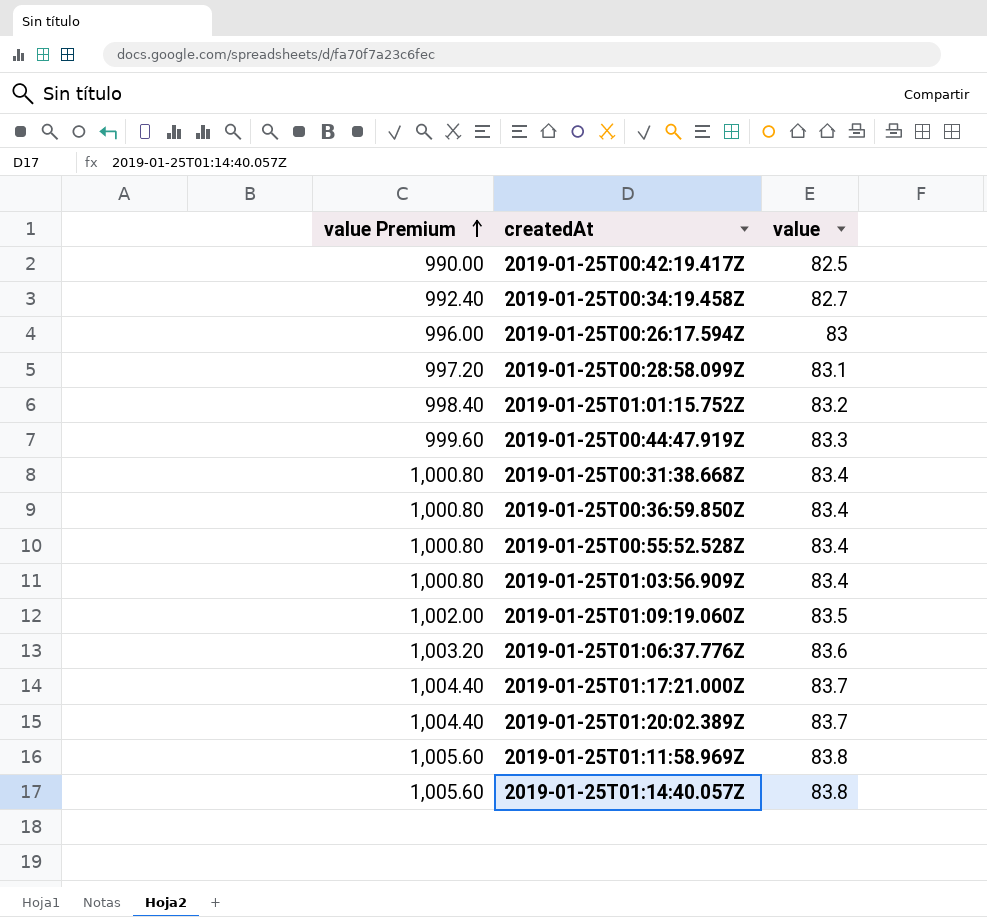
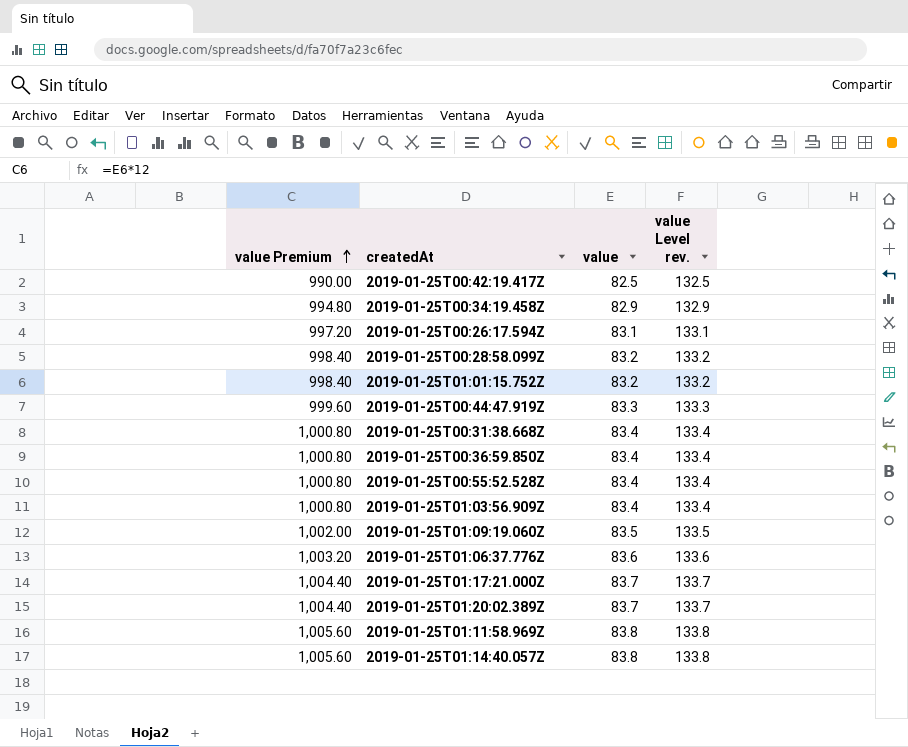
column value Level rev. | formula: none -> [value] + 50
2019-01-25T00:34:19.458Z | value Premium: 992.40 -> 994.80
2019-01-25T00:34:19.458Z | value: 82.7 -> 82.9
2019-01-25T00:26:17.594Z | value Premium: 996.00 -> 997.20
2019-01-25T00:26:17.594Z | value: 83 -> 83.1
2019-01-25T00:28:58.099Z | value Premium: 997.20 -> 998.40
2019-01-25T00:28:58.099Z | value: 83.1 -> 83.2

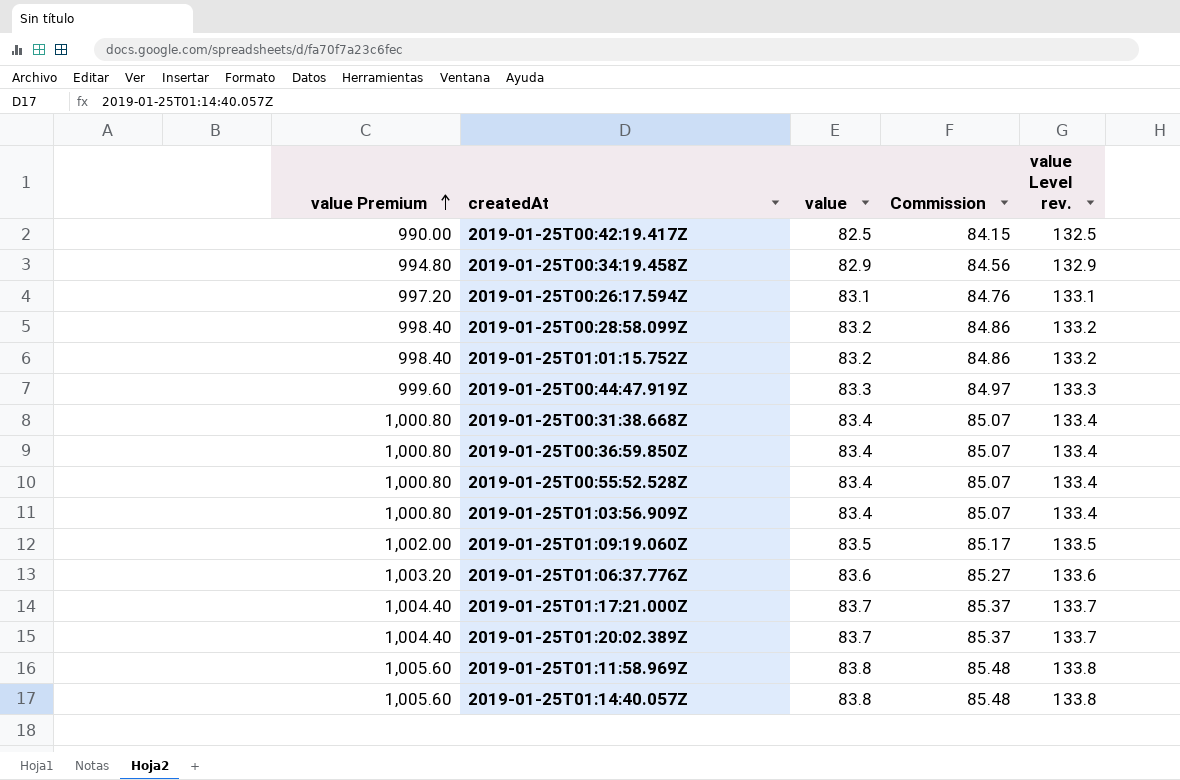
column Commission | formula: none -> [value] * 1.02

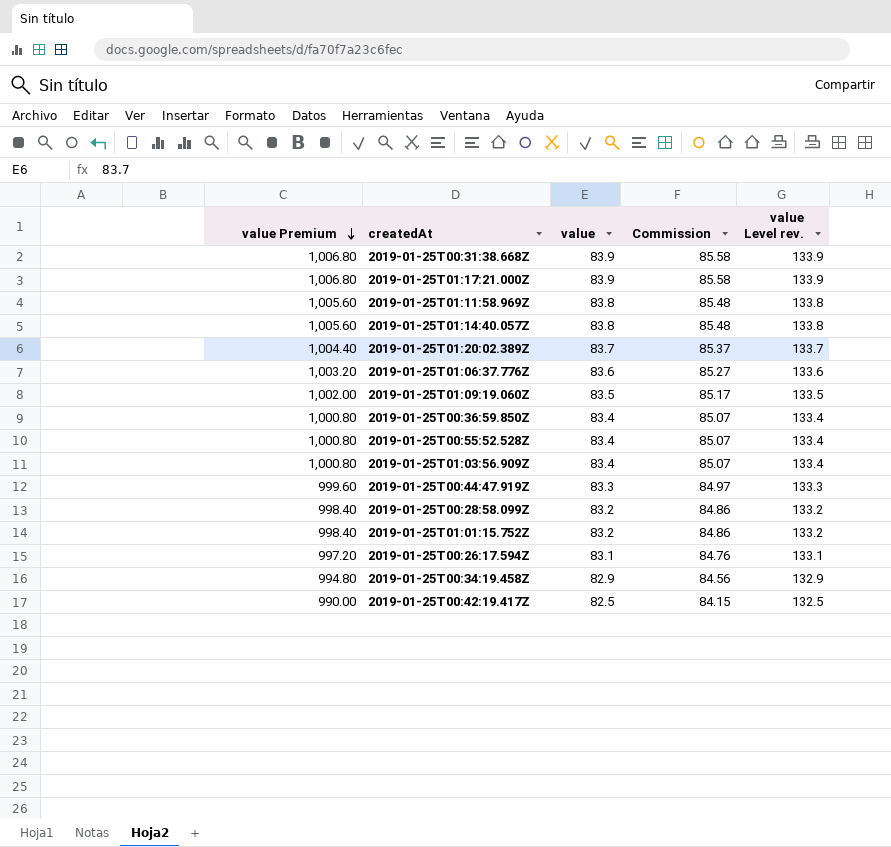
row order: value Premium ascending -> value Premium descending
2019-01-25T00:31:38.668Z | value Premium: 1,000.80 -> 1,006.80
2019-01-25T00:31:38.668Z | value: 83.4 -> 83.9
2019-01-25T00:31:38.668Z | Commission: 85.07 -> 85.58
2019-01-25T00:31:38.668Z | value Level rev.: 133.4 -> 133.9
2019-01-25T01:17:21.000Z | value Premium: 1,004.40 -> 1,006.80
2019-01-25T01:17:21.000Z | value: 83.7 -> 83.9
2019-01-25T01:17:21.000Z | Commission: 85.37 -> 85.58
2019-01-25T01:17:21.000Z | value Level rev.: 133.7 -> 133.9

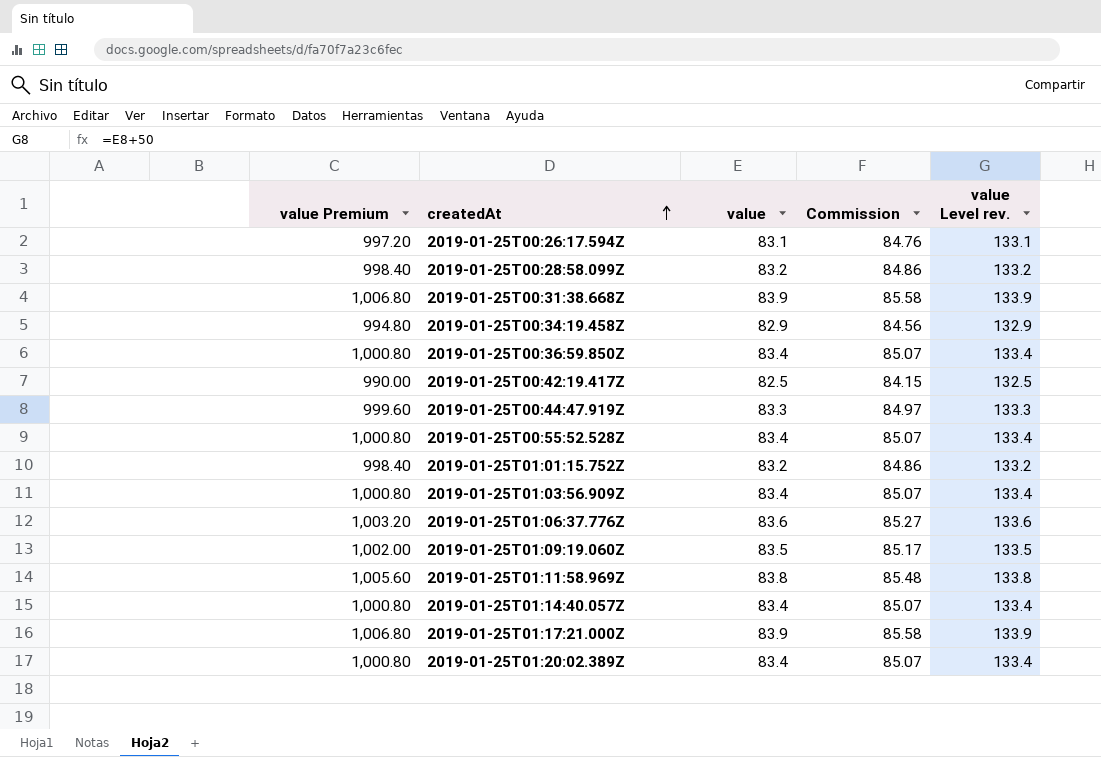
row order: value Premium descending -> createdAt ascending
2019-01-25T01:14:40.057Z | value Premium: 1,005.60 -> 1,000.80
2019-01-25T01:14:40.057Z | value: 83.8 -> 83.4
2019-01-25T01:14:40.057Z | Commission: 85.48 -> 85.07
2019-01-25T01:14:40.057Z | value Level rev.: 133.8 -> 133.4
2019-01-25T01:20:02.389Z | value Premium: 1,004.40 -> 1,000.80
2019-01-25T01:20:02.389Z | value: 83.7 -> 83.4
2019-01-25T01:20:02.389Z | Commission: 85.37 -> 85.07
2019-01-25T01:20:02.389Z | value Level rev.: 133.7 -> 133.4

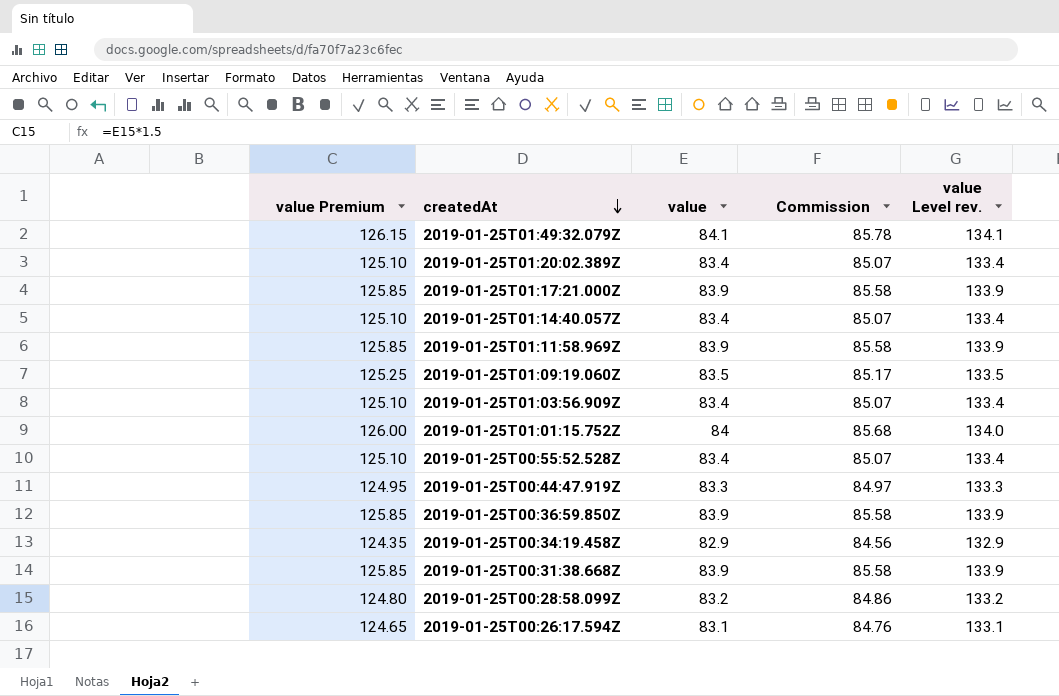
row order: createdAt ascending -> createdAt descending
column value Premium | formula: [value] * 12 -> [value] * 1.5
row 2019-01-25T00:42:19.417Z: 990.00 | 82.5 | 84.15 | 132.5 -> none
row 2019-01-25T01:06:37.776Z: 1,003.20 | 83.6 | 85.27 | 133.6 -> none
row 2019-01-25T01:49:32.079Z: none -> 126.15 | 84.1 | 85.78 | 134.1
2019-01-25T01:11:58.969Z | value: 83.8 -> 83.9
2019-01-25T01:11:58.969Z | Commission: 85.48 -> 85.58
2019-01-25T01:11:58.969Z | value Level rev.: 133.8 -> 133.9
2019-01-25T01:01:15.752Z | value: 83.2 -> 84
2019-01-25T01:01:15.752Z | Commission: 84.86 -> 85.68
2019-01-25T01:01:15.752Z | value Level rev.: 133.2 -> 134.0
2019-01-25T00:36:59.850Z | value: 83.4 -> 83.9
2019-01-25T00:36:59.850Z | Commission: 85.07 -> 85.58
2019-01-25T00:36:59.850Z | value Level rev.: 133.4 -> 133.9

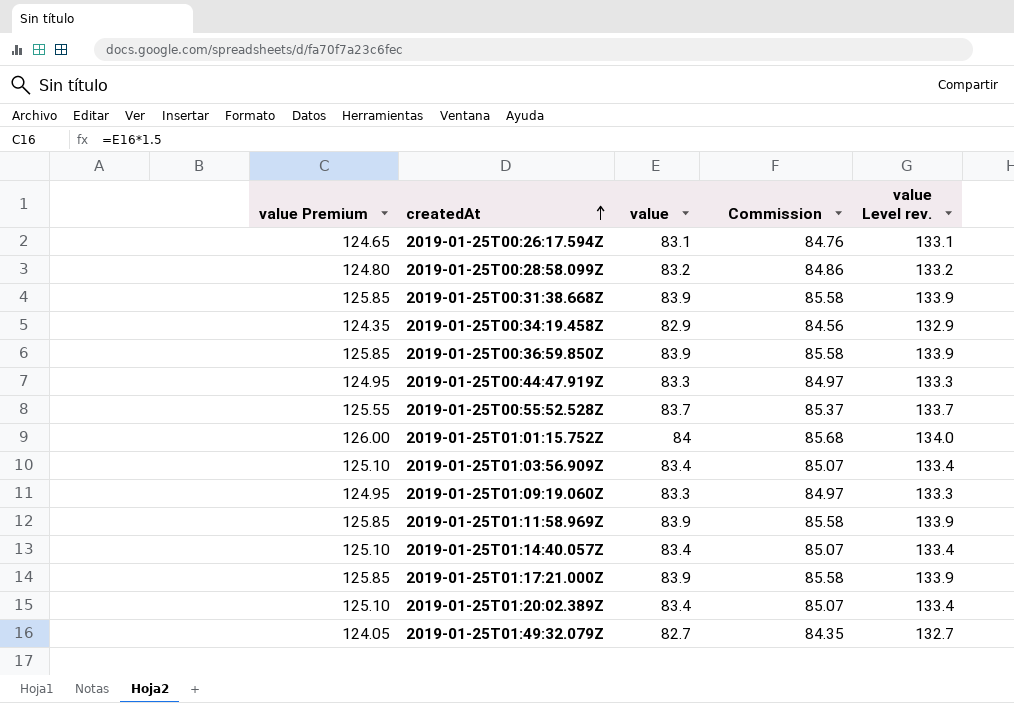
row order: createdAt descending -> createdAt ascending
2019-01-25T00:55:52.528Z | value Premium: 125.10 -> 125.55
2019-01-25T00:55:52.528Z | value: 83.4 -> 83.7
2019-01-25T00:55:52.528Z | Commission: 85.07 -> 85.37
2019-01-25T00:55:52.528Z | value Level rev.: 133.4 -> 133.7
2019-01-25T01:09:19.060Z | value Premium: 125.25 -> 124.95
2019-01-25T01:09:19.060Z | value: 83.5 -> 83.3
2019-01-25T01:09:19.060Z | Commission: 85.17 -> 84.97
2019-01-25T01:09:19.060Z | value Level rev.: 133.5 -> 133.3
2019-01-25T01:49:32.079Z | value Premium: 126.15 -> 124.05
2019-01-25T01:49:32.079Z | value: 84.1 -> 82.7
2019-01-25T01:49:32.079Z | Commission: 85.78 -> 84.35
2019-01-25T01:49:32.079Z | value Level rev.: 134.1 -> 132.7

